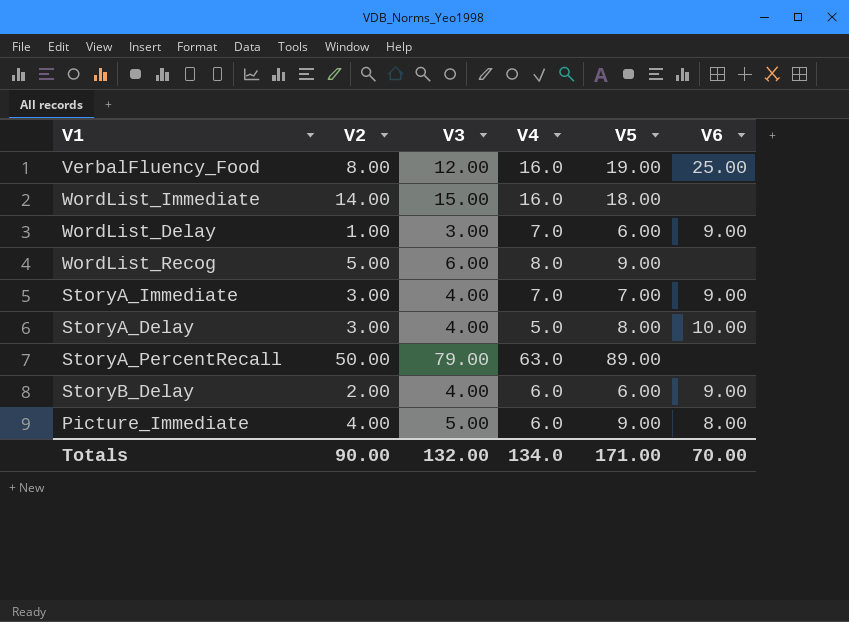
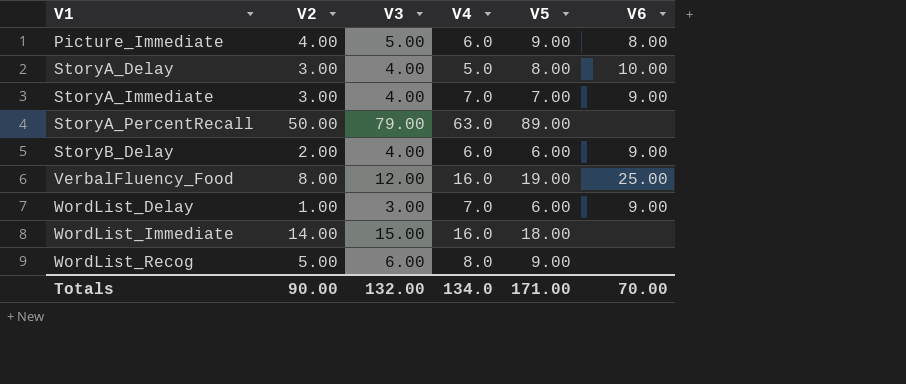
row order: none -> V1 ascending

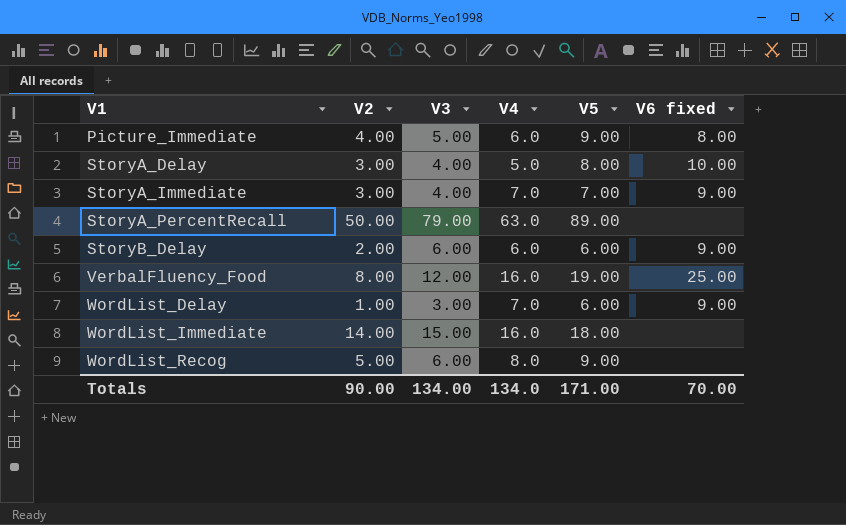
column name: V6 -> V6 fixed
StoryB_Delay | V3: 4.00 -> 6.00
Totals | V3: 132.00 -> 134.00

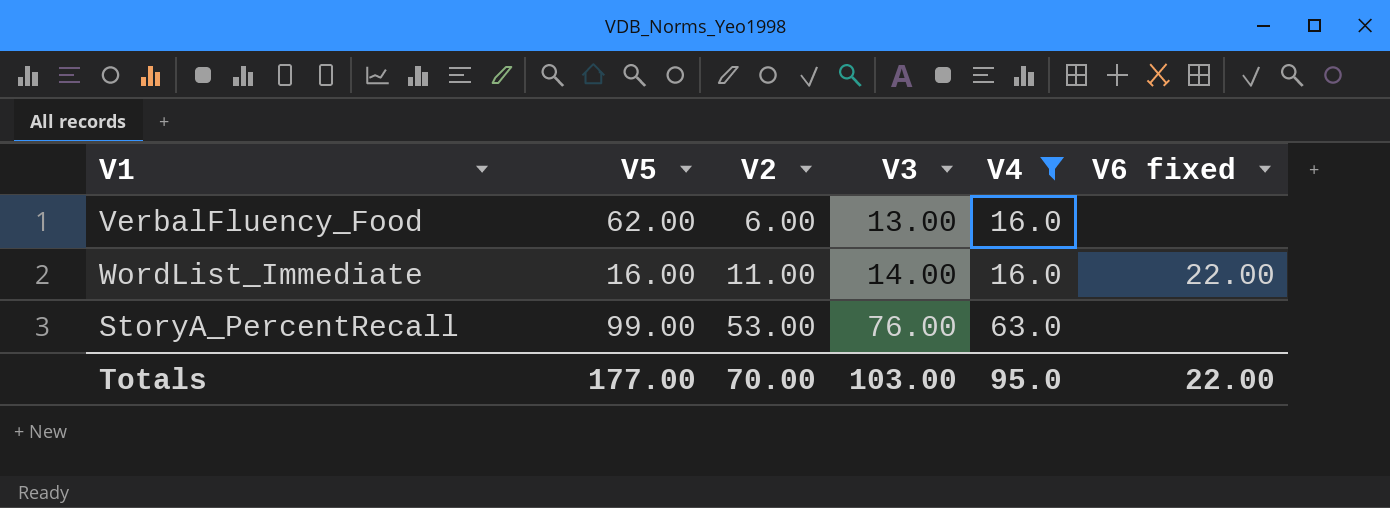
filter: none -> V4 >= 16.0
row order: V1 ascending -> V2 ascending
column V5 | position: 5 -> 2
VerbalFluency_Food | V5: 19.00 -> 62.00
VerbalFluency_Food | V2: 8.00 -> 6.00
VerbalFluency_Food | V3: 12.00 -> 13.00
VerbalFluency_Food | V6 fixed: 25.00 -> none
WordList_Immediate | V5: 18.00 -> 16.00
WordList_Immediate | V2: 14.00 -> 11.00
WordList_Immediate | V3: 15.00 -> 14.00
WordList_Immediate | V6 fixed: none -> 22.00
StoryA_PercentRecall | V5: 89.00 -> 99.00
StoryA_PercentRecall | V2: 50.00 -> 53.00
StoryA_PercentRecall | V3: 79.00 -> 76.00
Totals | V5: 171.00 -> 177.00
Totals | V2: 90.00 -> 70.00
Totals | V3: 134.00 -> 103.00
Totals | V4: 134.0 -> 95.0
Totals | V6 fixed: 70.00 -> 22.00

